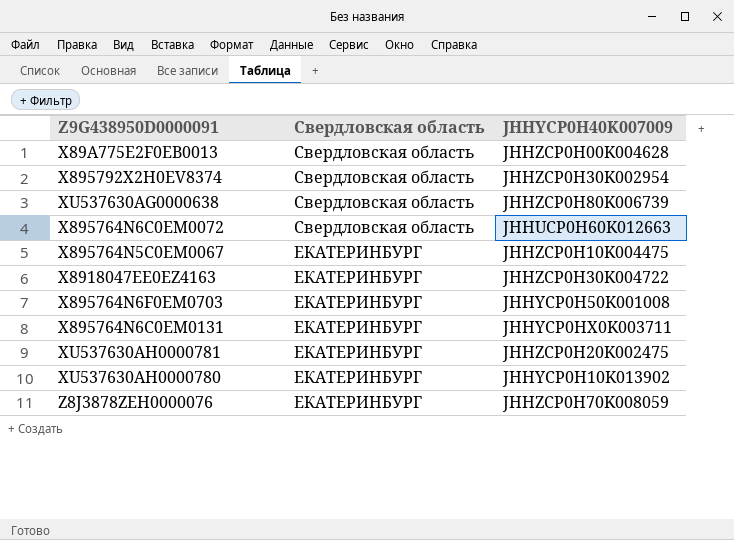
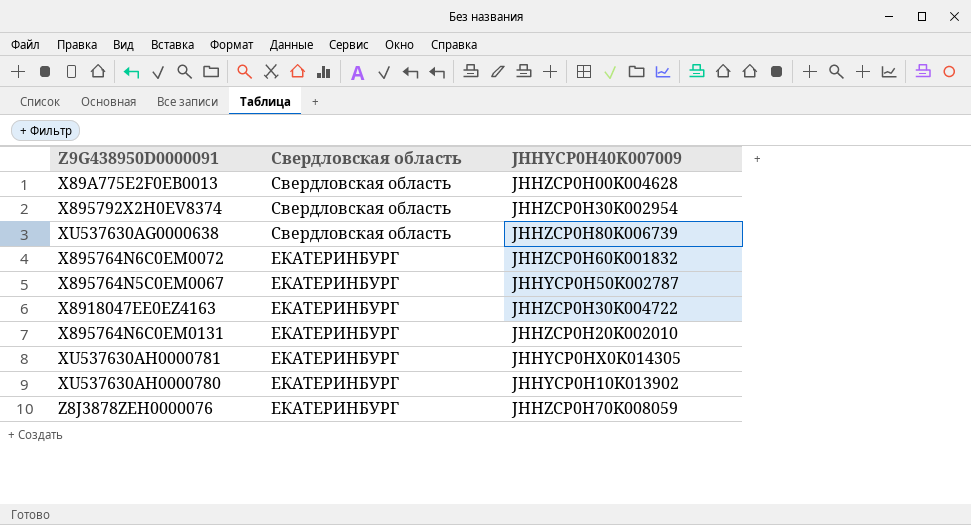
row X895764N6F0EM0703: ЕКАТЕРИНБУРГ | JHHYCP0H50K001008 -> none
X895764N6C0EM0072 | Свердловская область: Свердловская область -> ЕКАТЕРИНБУРГ
X895764N6C0EM0072 | JHHYCP0H40K007009: JHHUCP0H60K012663 -> JHHZCP0H60K001832
X895764N5C0EM0067 | JHHYCP0H40K007009: JHHZCP0H10K004475 -> JHHYCP0H50K002787
X895764N6C0EM0131 | JHHYCP0H40K007009: JHHYCP0HX0K003711 -> JHHZCP0H20K002010
XU537630AH0000781 | JHHYCP0H40K007009: JHHZCP0H20K002475 -> JHHYCP0HX0K014305

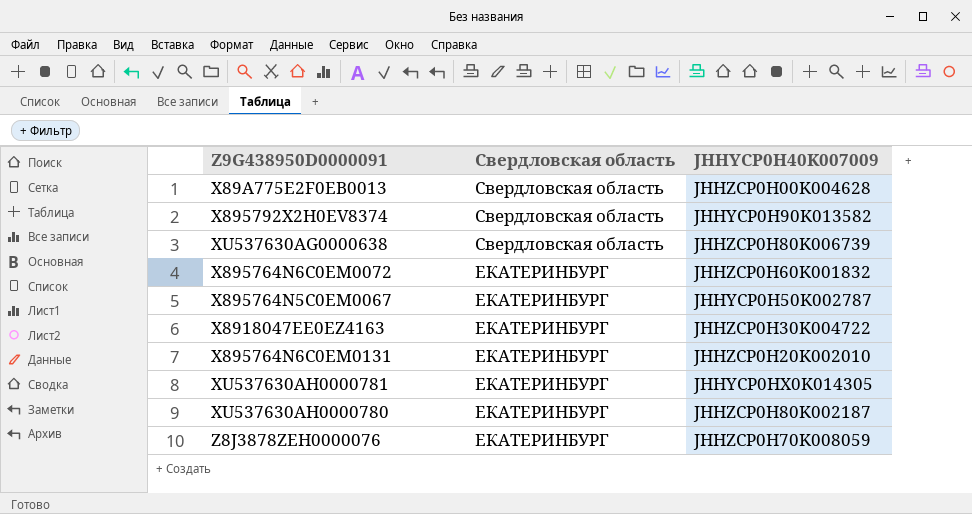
X895792X2H0EV8374 | JHHYCP0H40K007009: JHHZCP0H30K002954 -> JHHYCP0H90K013582
XU537630AH0000780 | JHHYCP0H40K007009: JHHYCP0H10K013902 -> JHHZCP0H80K002187

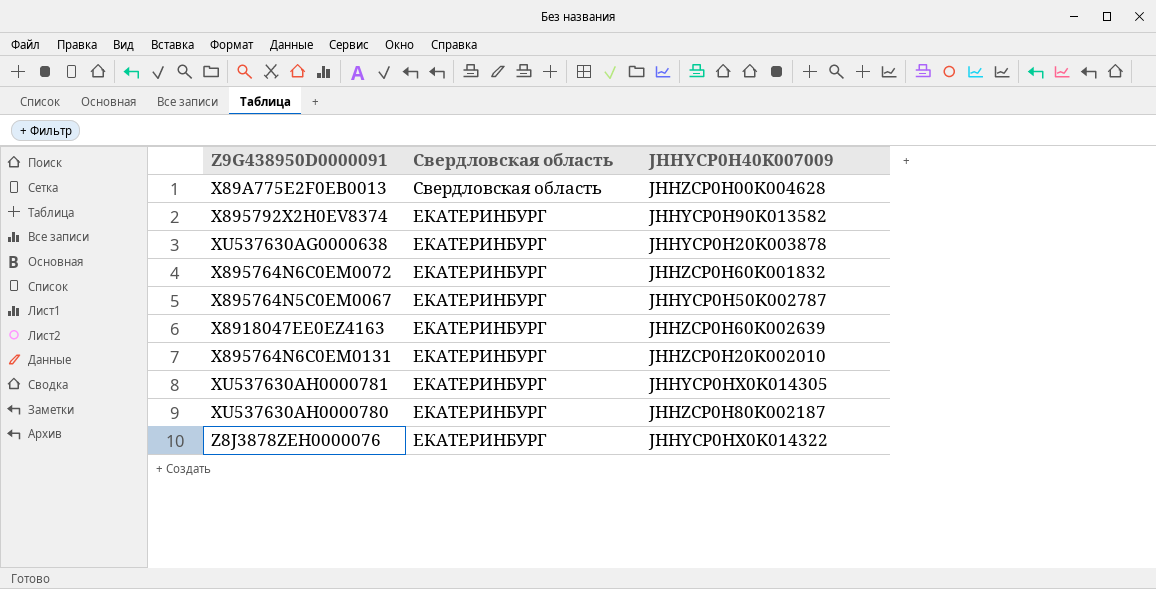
X895792X2H0EV8374 | Свердловская область: Свердловская область -> ЕКАТЕРИНБУРГ
XU537630AG0000638 | Свердловская область: Свердловская область -> ЕКАТЕРИНБУРГ
XU537630AG0000638 | JHHYCP0H40K007009: JHHZCP0H80K006739 -> JHHYCP0H20K003878
X8918047EE0EZ4163 | JHHYCP0H40K007009: JHHZCP0H30K004722 -> JHHZCP0H60K002639
Z8J3878ZEH0000076 | JHHYCP0H40K007009: JHHZCP0H70K008059 -> JHHYCP0HX0K014322

